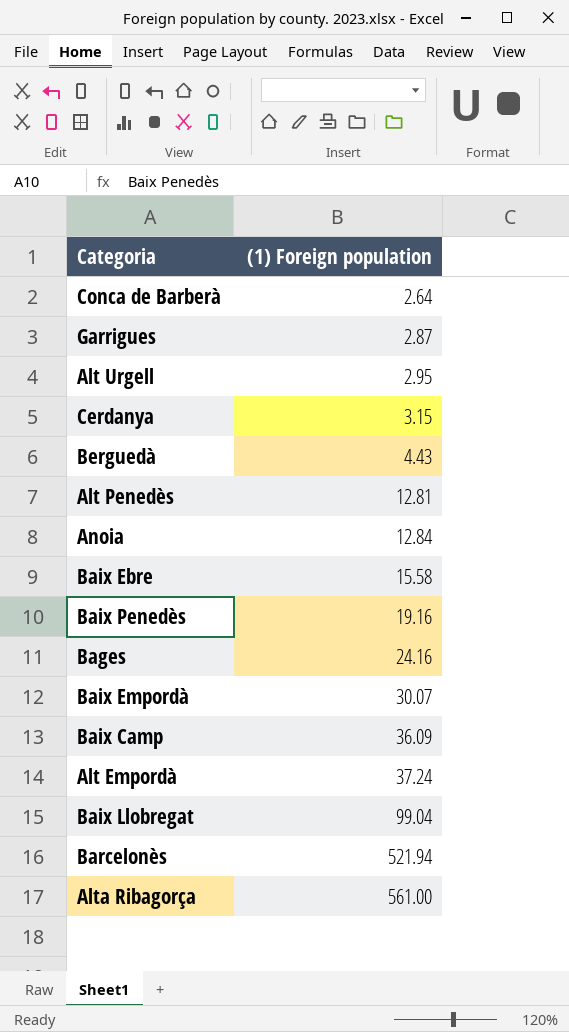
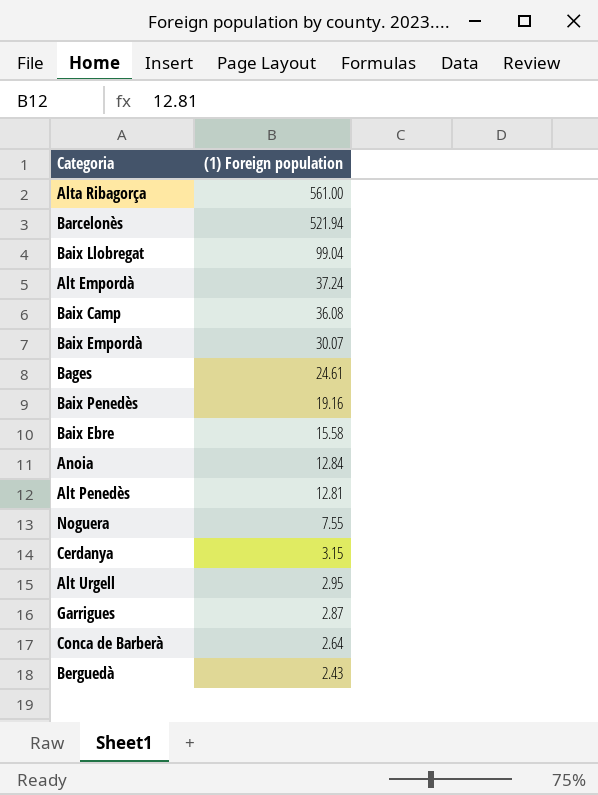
row order: (1) Foreign population ascending -> (1) Foreign population descending
Baix Camp | (1) Foreign population: 36.09 -> 36.08
Bages | (1) Foreign population: 24.16 -> 24.61
row Noguera: none -> 7.55
Berguedà | (1) Foreign population: 4.43 -> 2.43

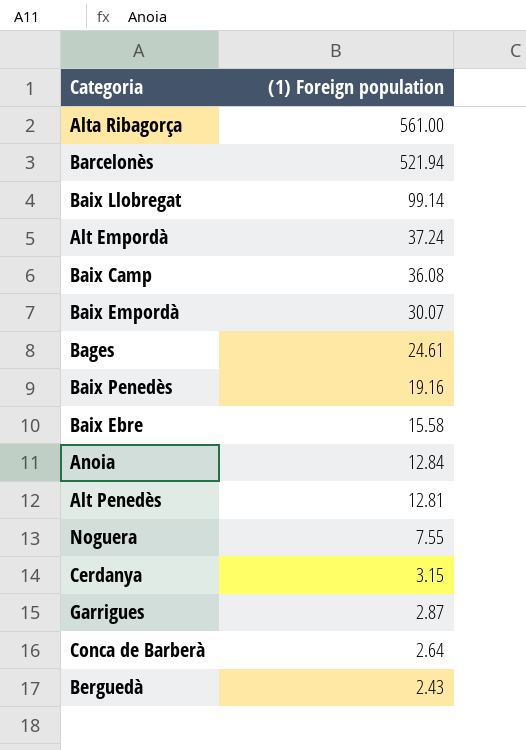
row Alt Urgell: 2.95 -> none
Baix Llobregat | (1) Foreign population: 99.04 -> 99.14

